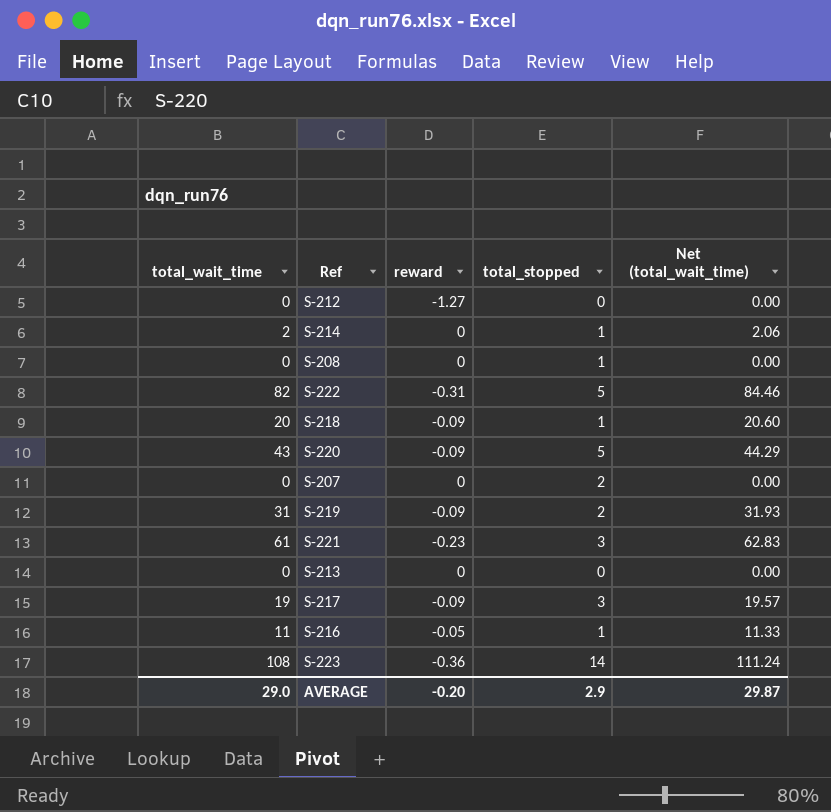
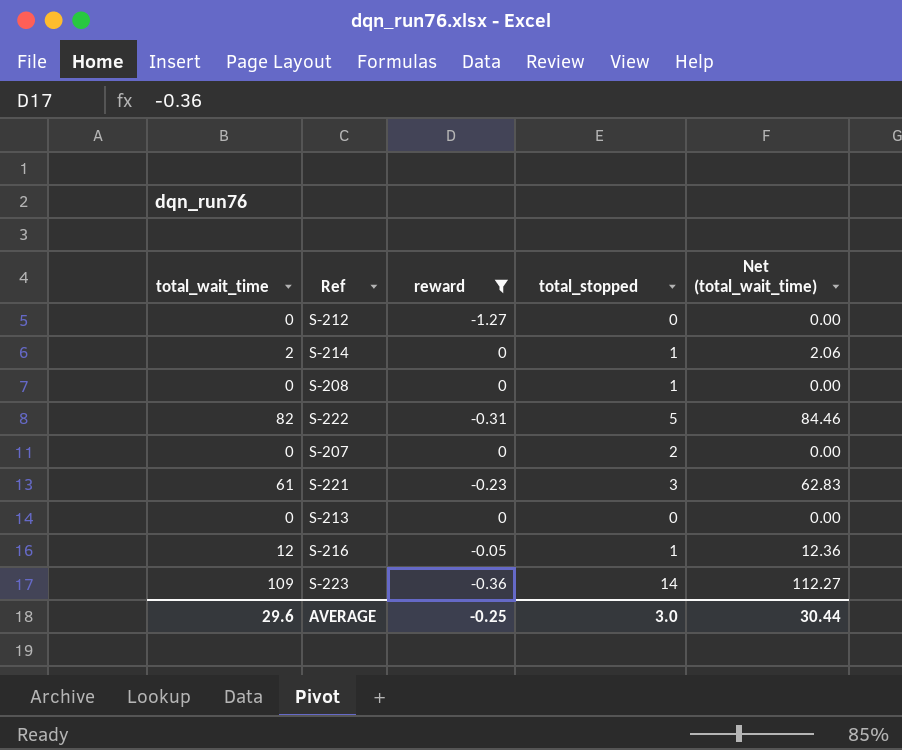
filter: none -> reward != -0.09
S-216 | total_wait_time: 11 -> 12
S-216 | Net (total_wait_time): 11.33 -> 12.36
S-223 | total_wait_time: 108 -> 109
S-223 | Net (total_wait_time): 111.24 -> 112.27
AVERAGE | total_wait_time: 29.0 -> 29.6
AVERAGE | reward: -0.20 -> -0.25
AVERAGE | total_stopped: 2.9 -> 3.0
AVERAGE | Net (total_wait_time): 29.87 -> 30.44

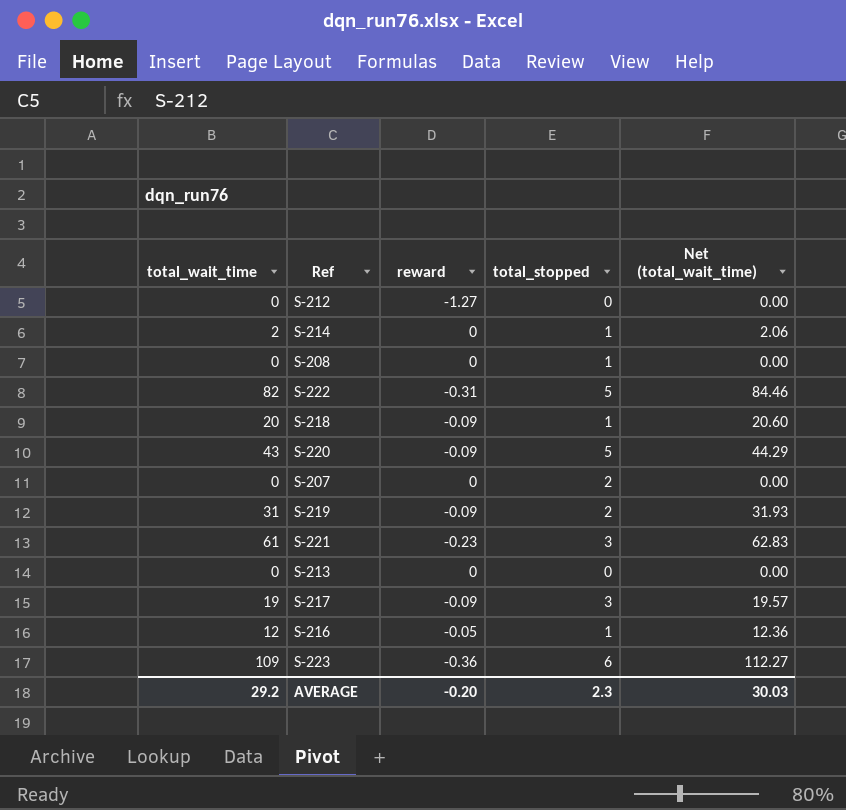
filter: reward != -0.09 -> none
S-223 | total_stopped: 14 -> 6
AVERAGE | total_wait_time: 29.6 -> 29.2
AVERAGE | reward: -0.25 -> -0.20
AVERAGE | total_stopped: 3.0 -> 2.3
AVERAGE | Net (total_wait_time): 30.44 -> 30.03

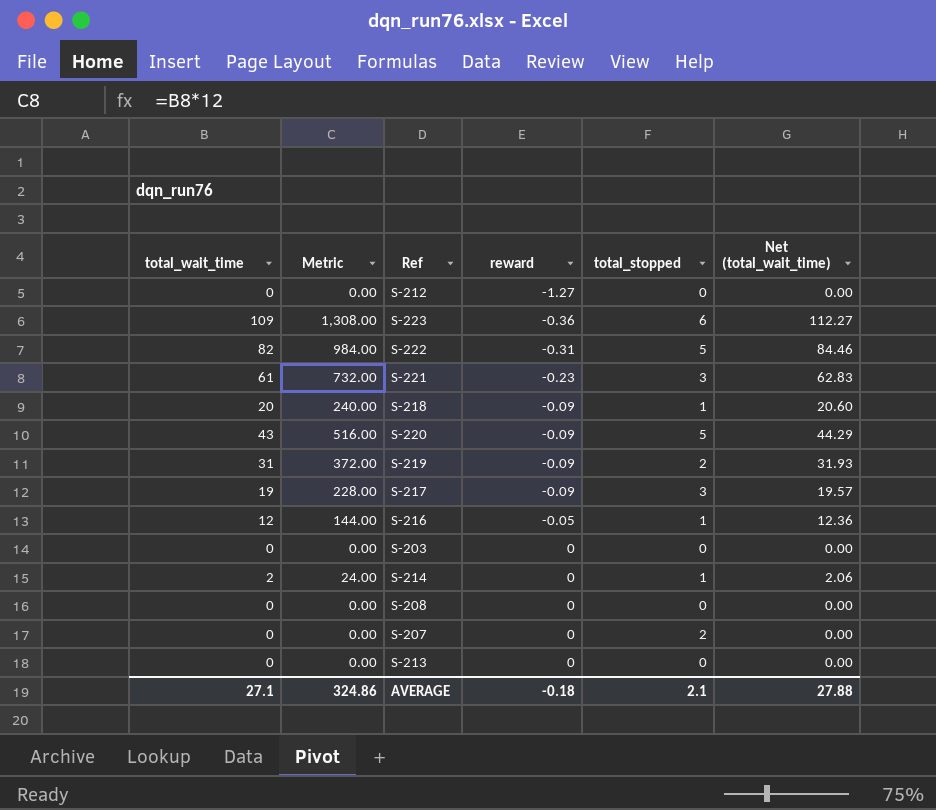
row order: none -> reward ascending
column Metric | formula: none -> [total_wait_time] * 12
row S-203: none -> 0 | 0.00 | 0 | 0 | 0.00
S-208 | total_stopped: 1 -> 0
AVERAGE | total_wait_time: 29.2 -> 27.1
AVERAGE | reward: -0.20 -> -0.18
AVERAGE | total_stopped: 2.3 -> 2.1
AVERAGE | Net (total_wait_time): 30.03 -> 27.88

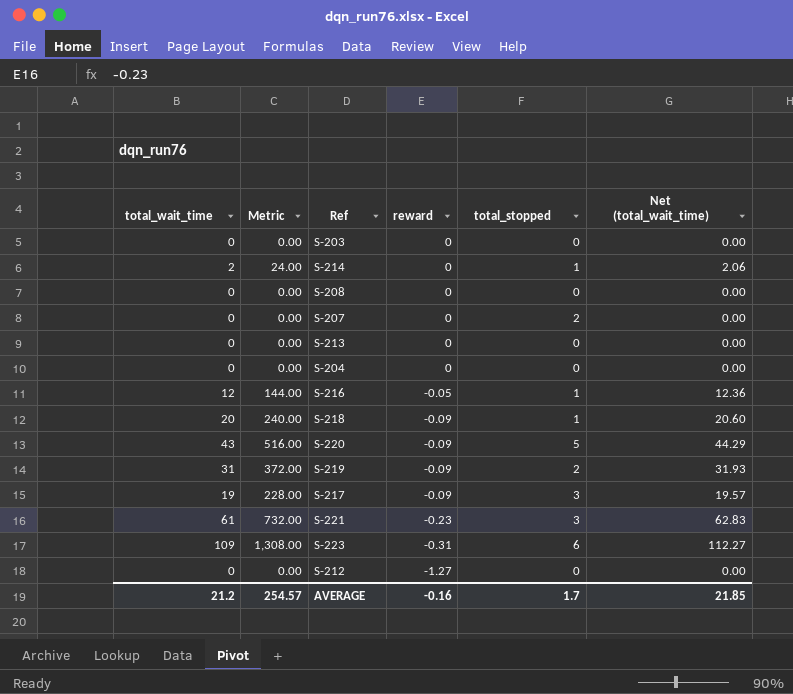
row order: reward ascending -> reward descending
row S-222: 82 | 984.00 | -0.31 | 5 | 84.46 -> none
row S-204: none -> 0 | 0.00 | 0 | 0 | 0.00
S-223 | reward: -0.36 -> -0.31
AVERAGE | total_wait_time: 27.1 -> 21.2
AVERAGE | Metric: 324.86 -> 254.57
AVERAGE | reward: -0.18 -> -0.16
AVERAGE | total_stopped: 2.1 -> 1.7
AVERAGE | Net (total_wait_time): 27.88 -> 21.85

